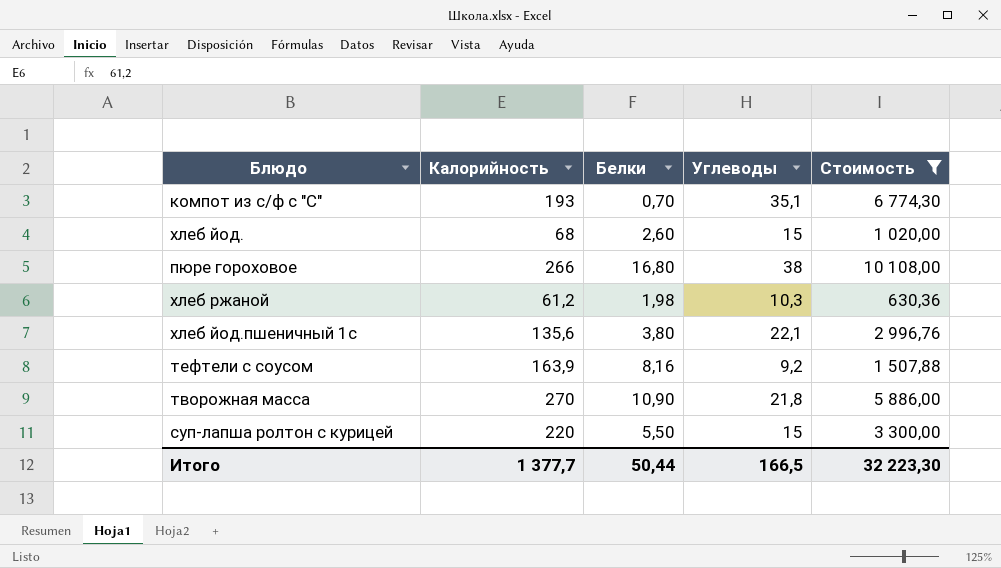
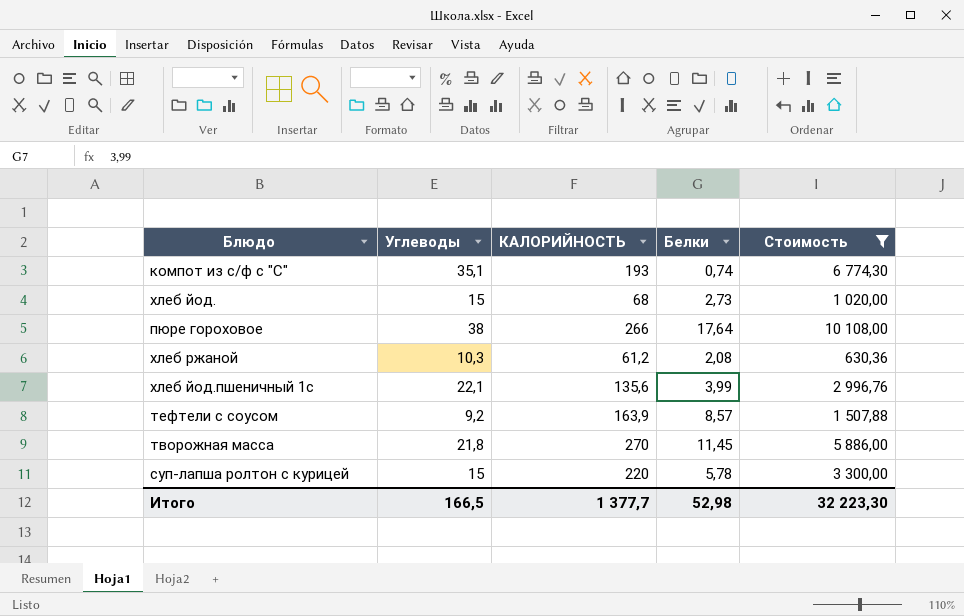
column Углеводы | position: 4 -> 2
column name: Калорийность -> КАЛОРИЙНОСТЬ
компот из с/ф с "С" | Белки: 0,70 -> 0,74
хлеб йод. | Белки: 2,60 -> 2,73
пюре гороховое | Белки: 16,80 -> 17,64
хлеб ржаной | Белки: 1,98 -> 2,08
хлеб йод.пшеничный 1с | Белки: 3,80 -> 3,99
тефтели с соусом | Белки: 8,16 -> 8,57
творожная масса | Белки: 10,90 -> 11,45
суп-лапша ролтон с курицей | Белки: 5,50 -> 5,78
Итого | Белки: 50,44 -> 52,98

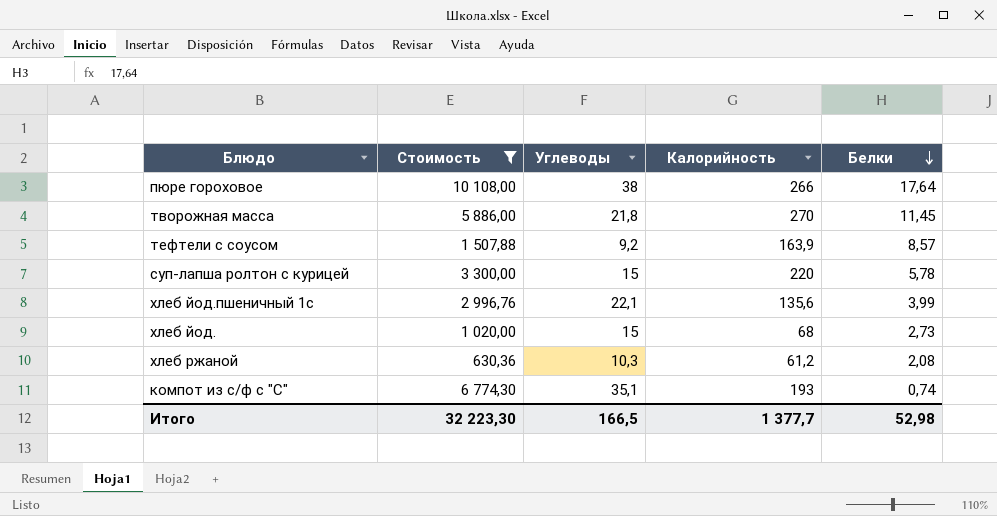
row order: none -> Белки descending
column Стоимость | position: 5 -> 2
column name: КАЛОРИЙНОСТЬ -> Калорийность

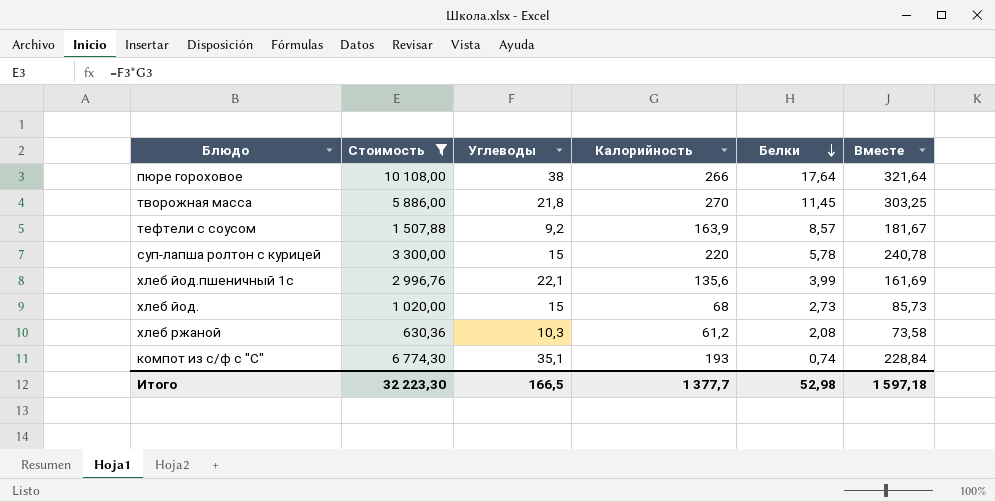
column Вместе | formula: none -> [Углеводы] + [Калорийность] + [Белки]

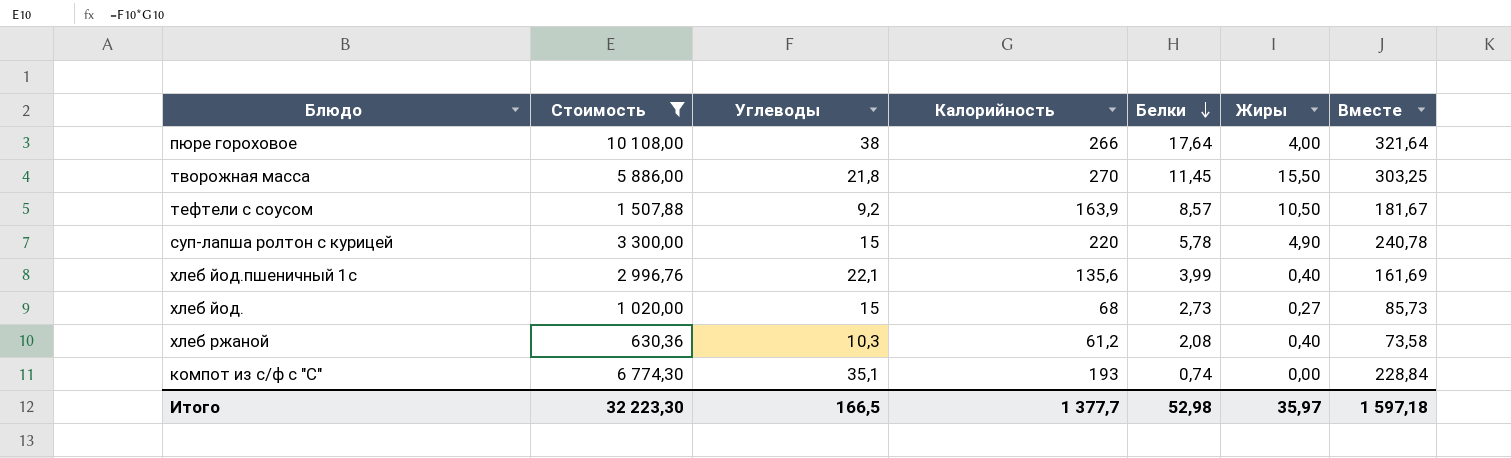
column Жиры | position: none -> 6

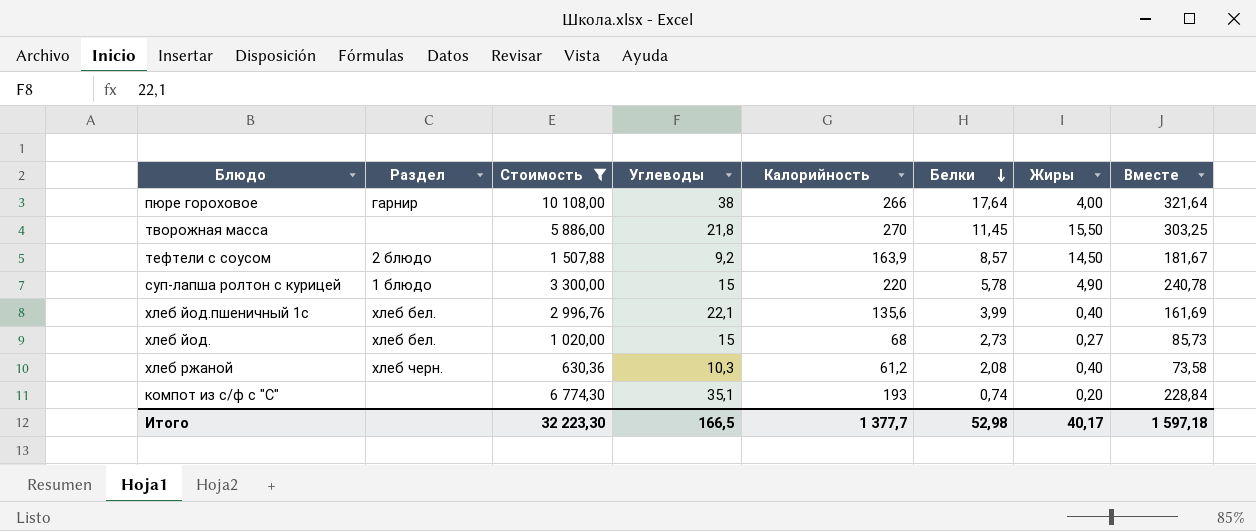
column Раздел | position: none -> 2
тефтели с соусом | Жиры: 10,50 -> 14,50
компот из с/ф с "С" | Жиры: 0,00 -> 0,20
Итого | Жиры: 35,97 -> 40,17

